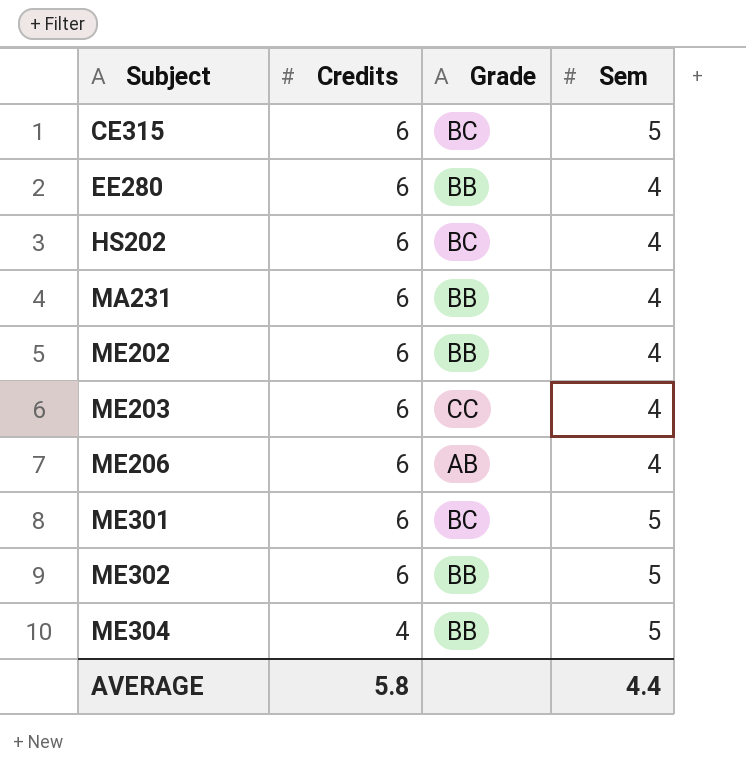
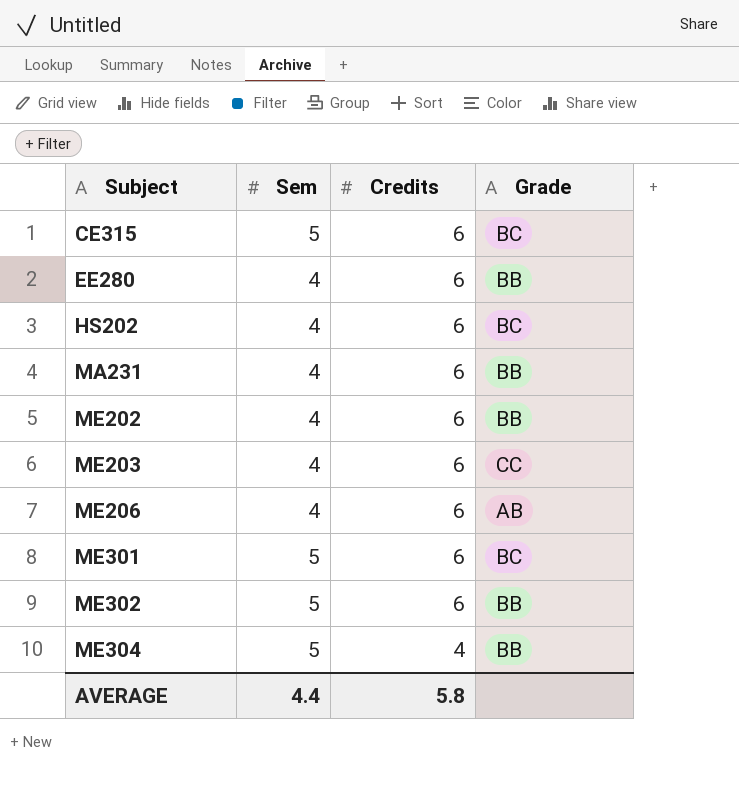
column Sem | position: 4 -> 2

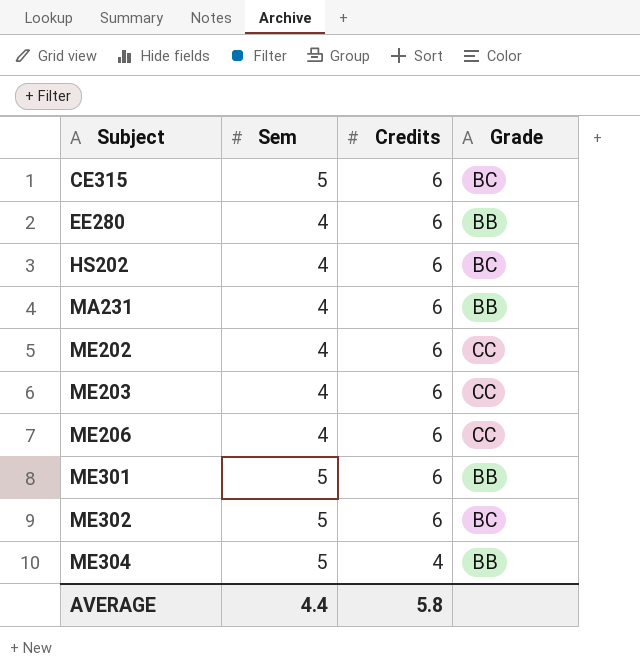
ME202 | Grade: BB -> CC
ME206 | Grade: AB -> CC
ME301 | Grade: BC -> BB
ME302 | Grade: BB -> BC

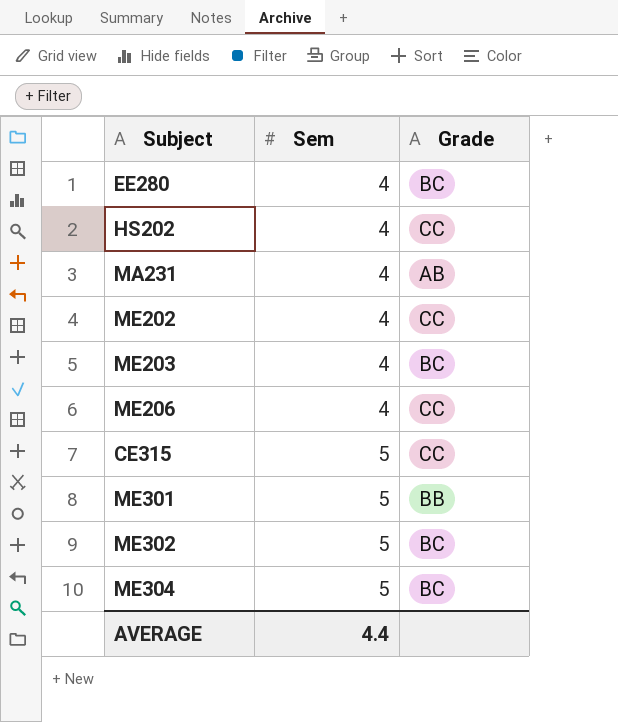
row order: Subject ascending -> Sem ascending
column Credits | position: 3 -> none
EE280 | Grade: BB -> BC
HS202 | Grade: BC -> CC
MA231 | Grade: BB -> AB
ME203 | Grade: CC -> BC
CE315 | Grade: BC -> CC
ME304 | Grade: BB -> BC

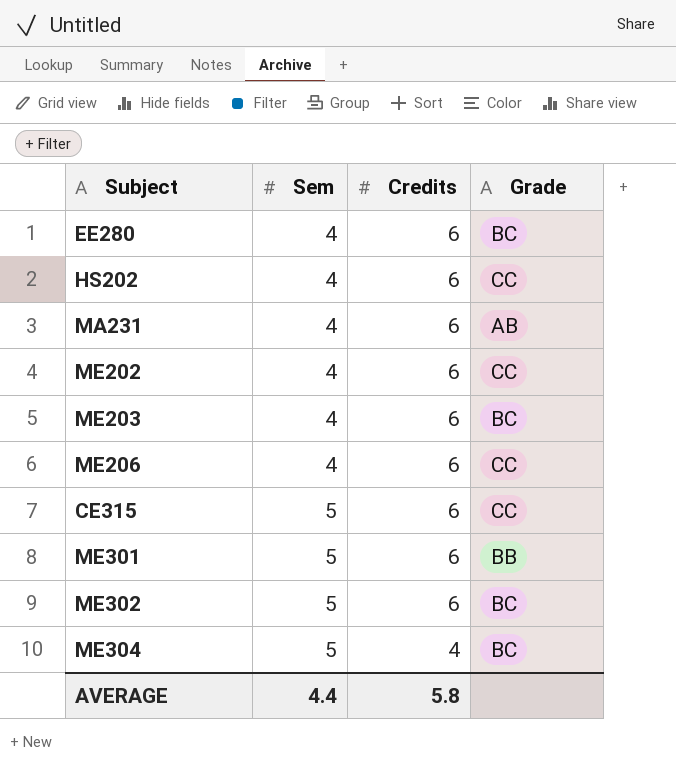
column Credits | position: none -> 3

